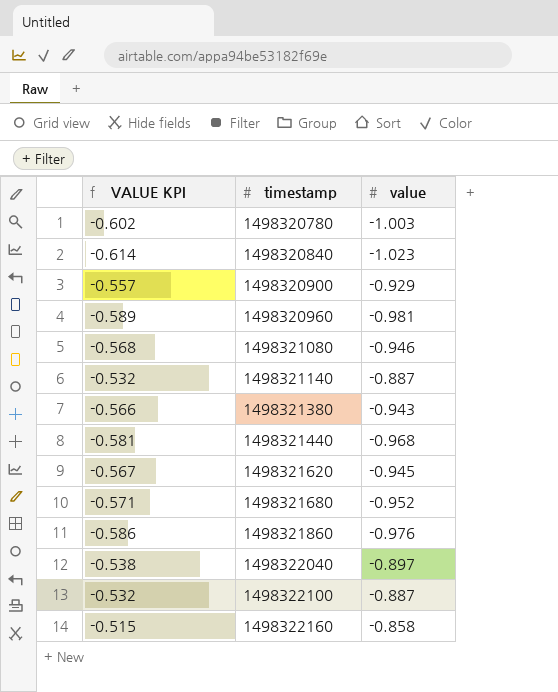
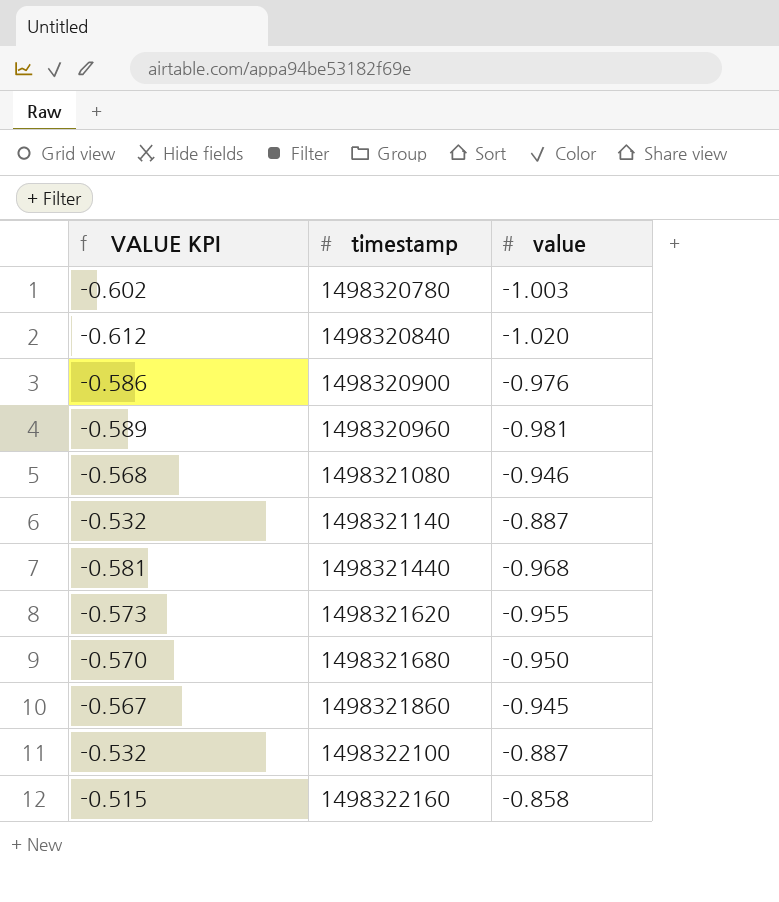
row 1498321380: -0.566 | -0.943 -> none
row 1498322040: -0.538 | -0.897 -> none
1498320840 | VALUE KPI: -0.614 -> -0.612
1498320840 | value: -1.023 -> -1.020
1498320900 | VALUE KPI: -0.557 -> -0.586
1498320900 | value: -0.929 -> -0.976
1498321620 | VALUE KPI: -0.567 -> -0.573
1498321620 | value: -0.945 -> -0.955
1498321680 | VALUE KPI: -0.571 -> -0.570
1498321680 | value: -0.952 -> -0.950
1498321860 | VALUE KPI: -0.586 -> -0.567
1498321860 | value: -0.976 -> -0.945

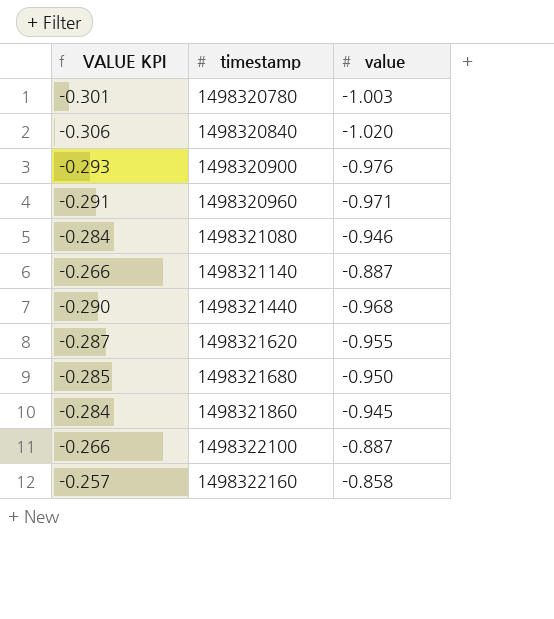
column VALUE KPI | formula: [value] * 0.6 -> [value] * 0.3
1498320960 | value: -0.981 -> -0.971

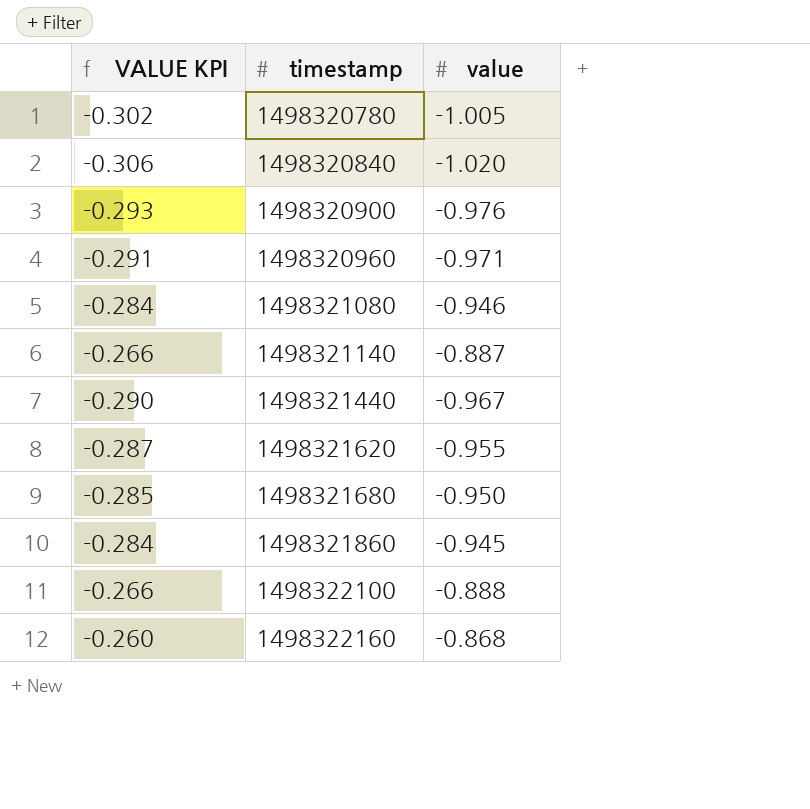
1498320780 | VALUE KPI: -0.301 -> -0.302
1498320780 | value: -1.003 -> -1.005
1498321440 | value: -0.968 -> -0.967
1498322100 | value: -0.887 -> -0.888
1498322160 | VALUE KPI: -0.257 -> -0.260
1498322160 | value: -0.858 -> -0.868

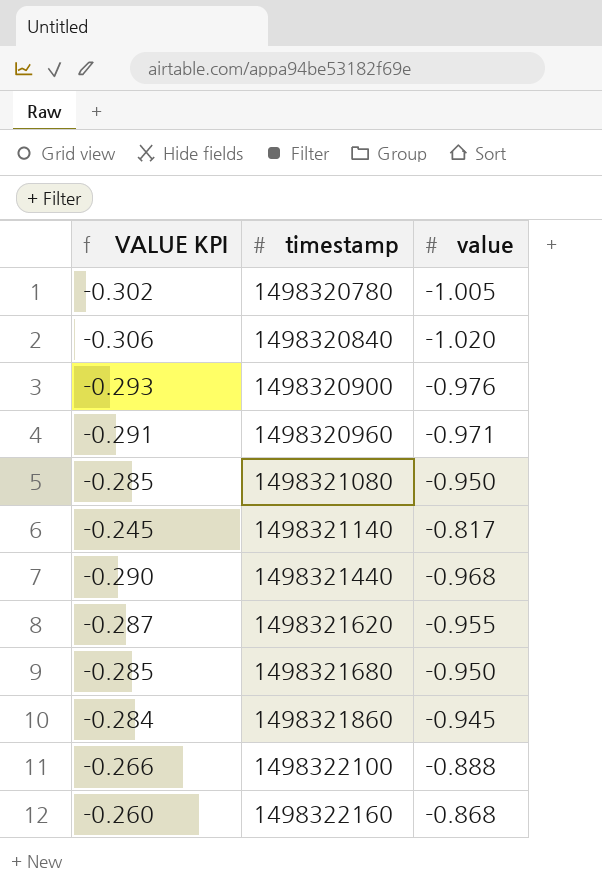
1498321080 | VALUE KPI: -0.284 -> -0.285
1498321080 | value: -0.946 -> -0.950
1498321140 | VALUE KPI: -0.266 -> -0.245
1498321140 | value: -0.887 -> -0.817
1498321440 | value: -0.967 -> -0.968

